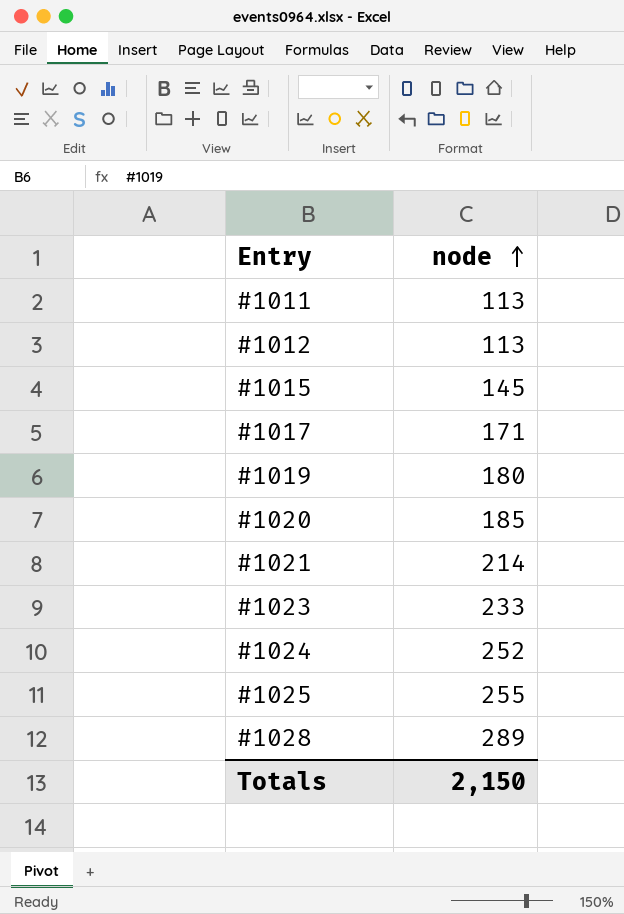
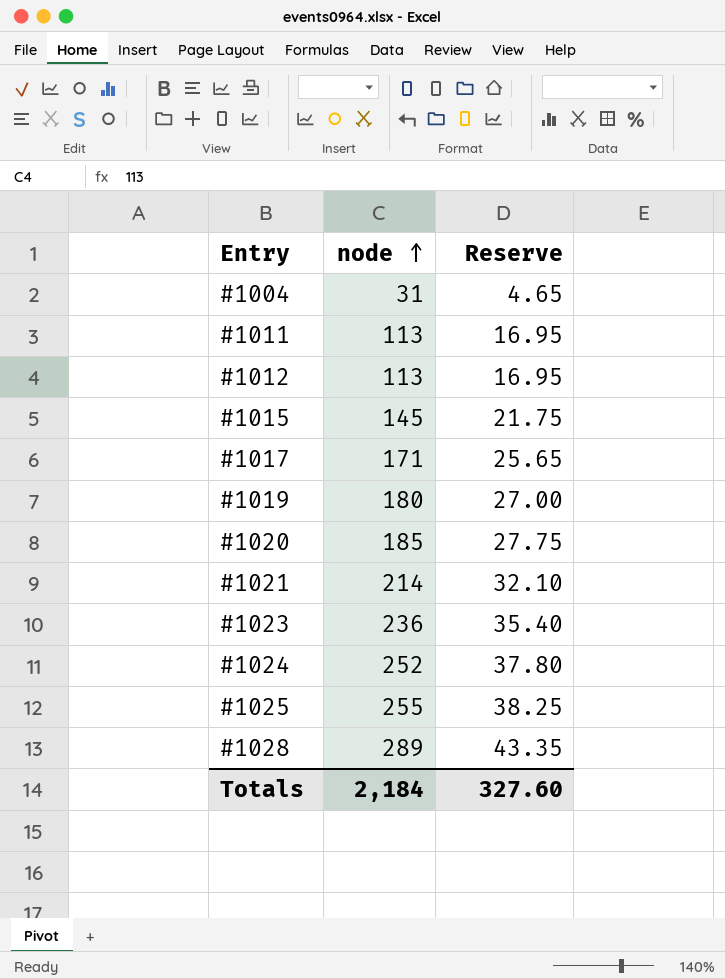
column Reserve | formula: none -> [node] * 0.15
row #1004: none -> 31 | 4.65
#1023 | node: 233 -> 236
Totals | node: 2,150 -> 2,184

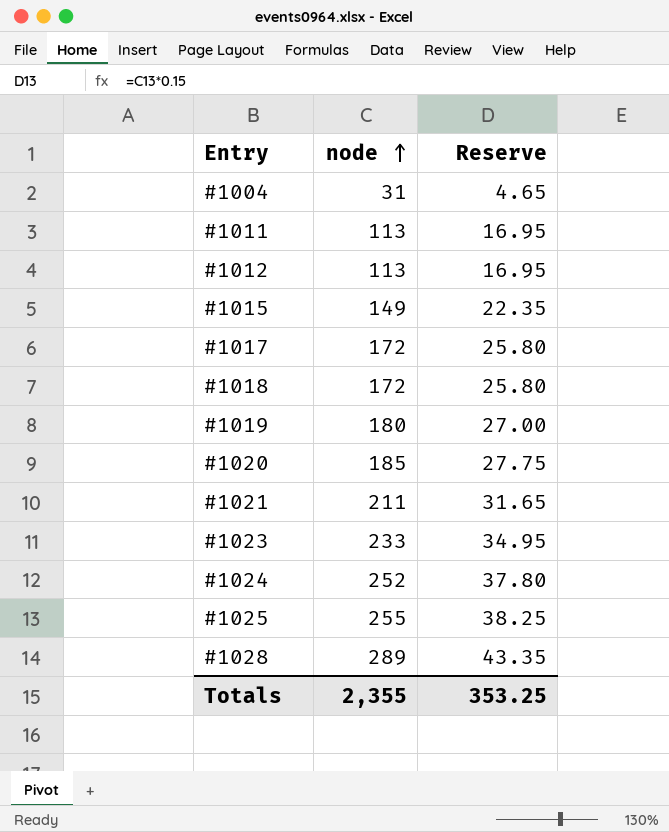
#1015 | node: 145 -> 149
#1015 | Reserve: 21.75 -> 22.35
#1017 | node: 171 -> 172
#1017 | Reserve: 25.65 -> 25.80
row #1018: none -> 172 | 25.80
#1021 | node: 214 -> 211
#1021 | Reserve: 32.10 -> 31.65
#1023 | node: 236 -> 233
#1023 | Reserve: 35.40 -> 34.95
Totals | node: 2,184 -> 2,355
Totals | Reserve: 327.60 -> 353.25

